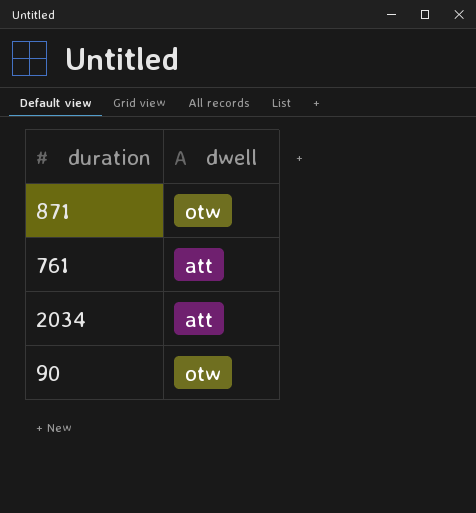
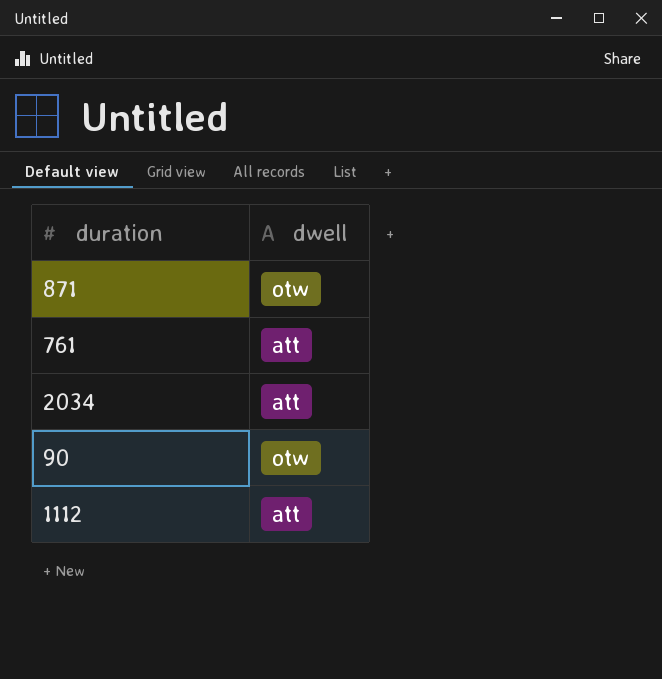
row 1112: none -> att

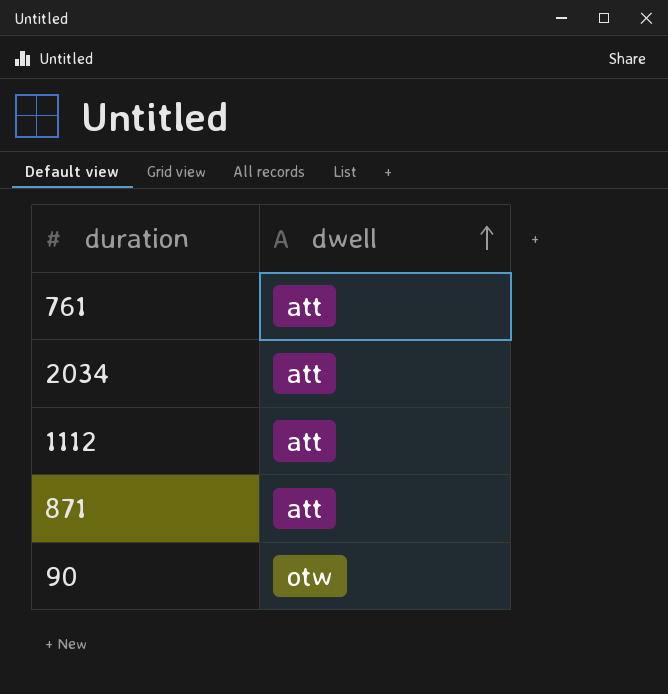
row order: none -> dwell ascending
871 | dwell: otw -> att

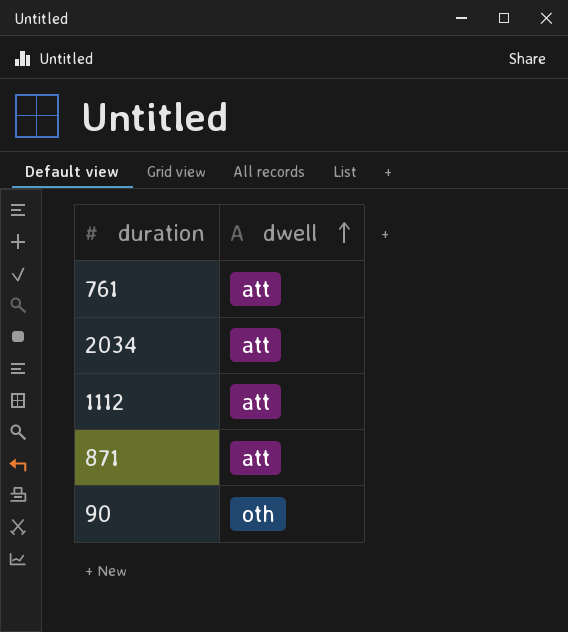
90 | dwell: otw -> oth

